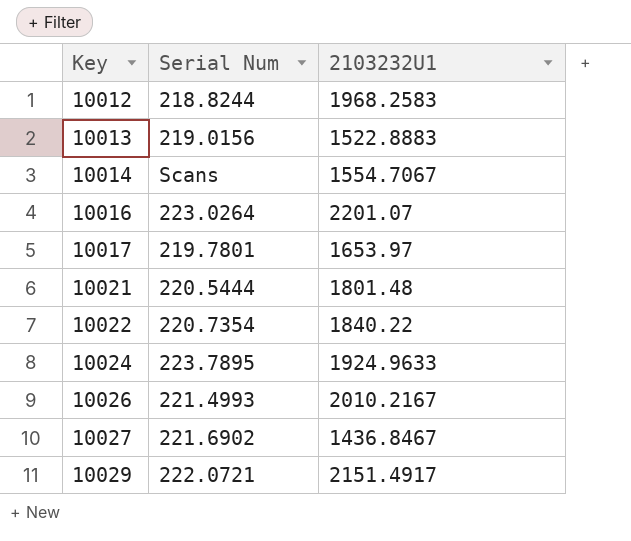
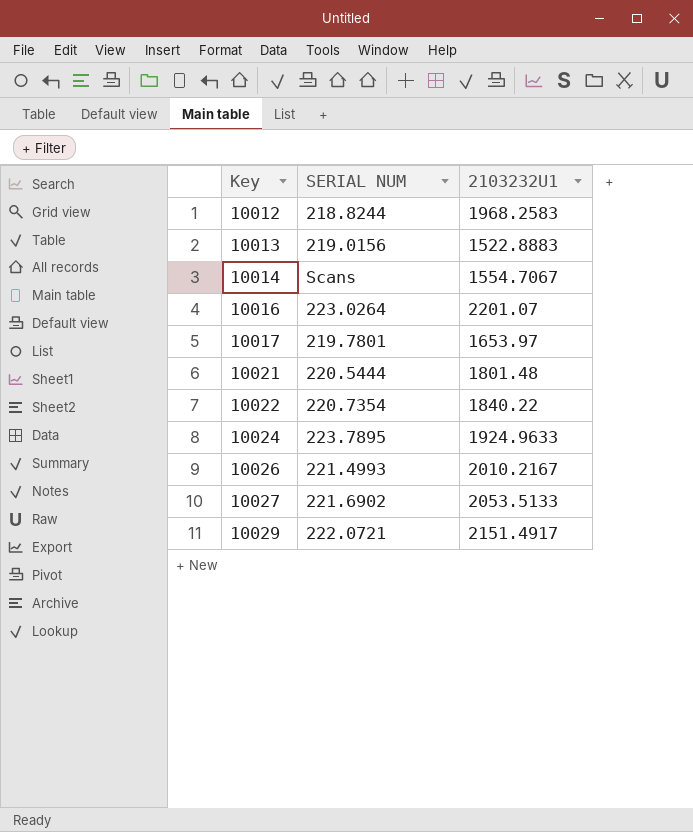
column name: Serial Num -> SERIAL NUM
10027 | 2103232U1: 1436.8467 -> 2053.5133

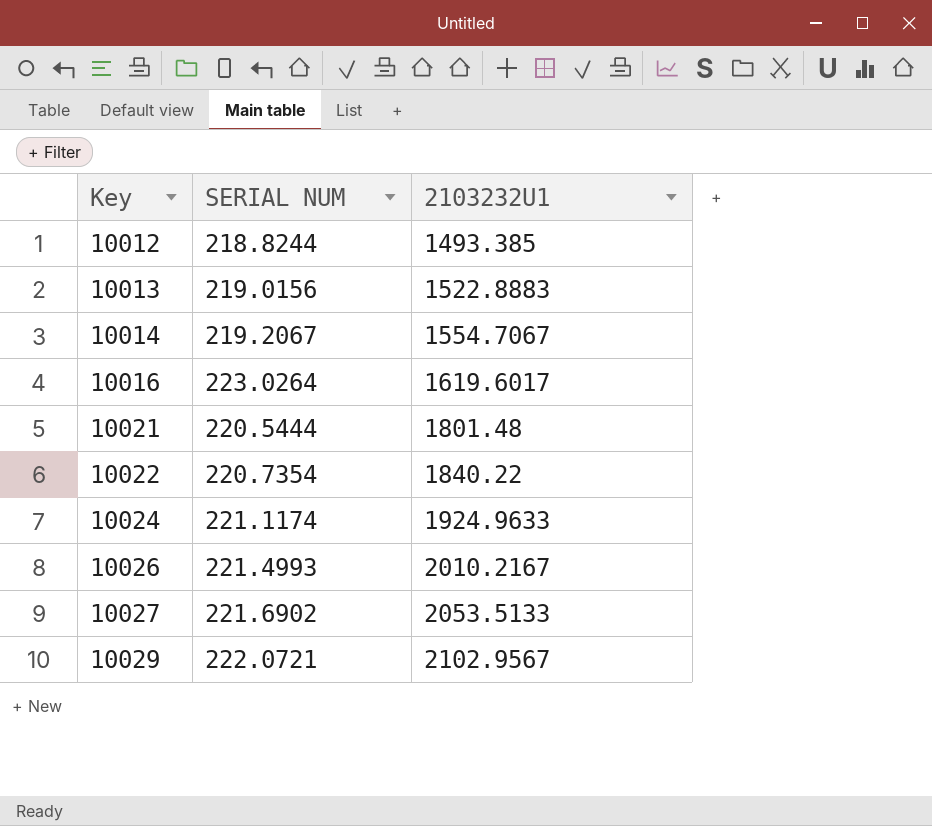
row 10017: 219.7801 | 1653.97 -> none
10012 | 2103232U1: 1968.2583 -> 1493.385
10014 | SERIAL NUM: Scans -> 219.2067
10016 | 2103232U1: 2201.07 -> 1619.6017
10024 | SERIAL NUM: 223.7895 -> 221.1174
10029 | 2103232U1: 2151.4917 -> 2102.9567

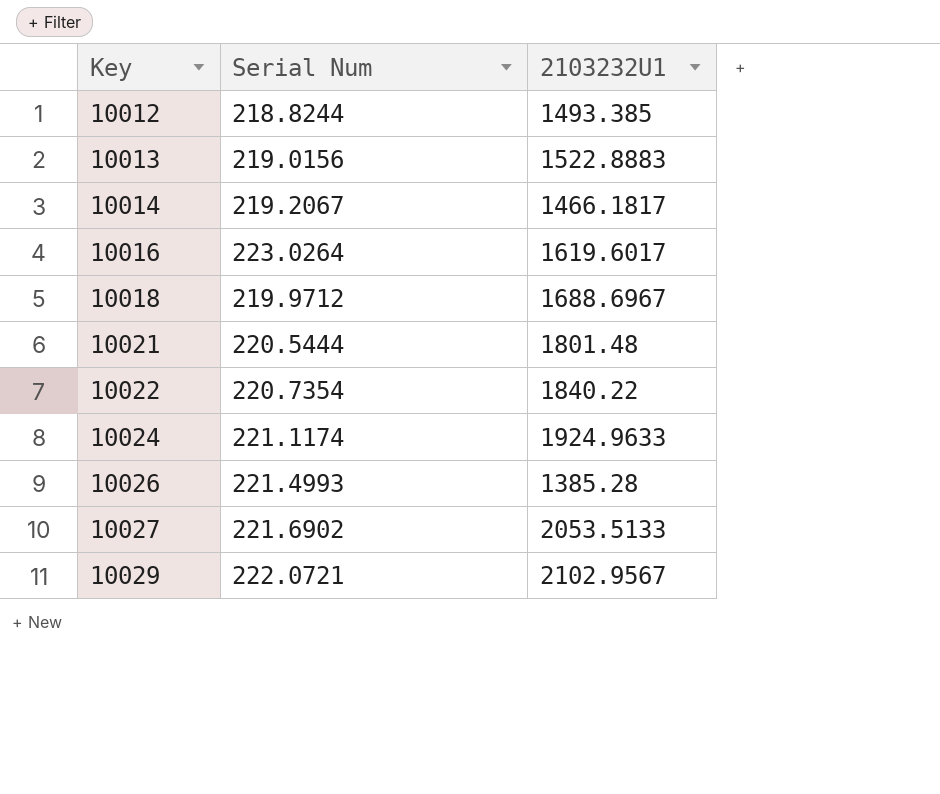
column name: SERIAL NUM -> Serial Num
10014 | 2103232U1: 1554.7067 -> 1466.1817
row 10018: none -> 219.9712 | 1688.6967
10026 | 2103232U1: 2010.2167 -> 1385.28

